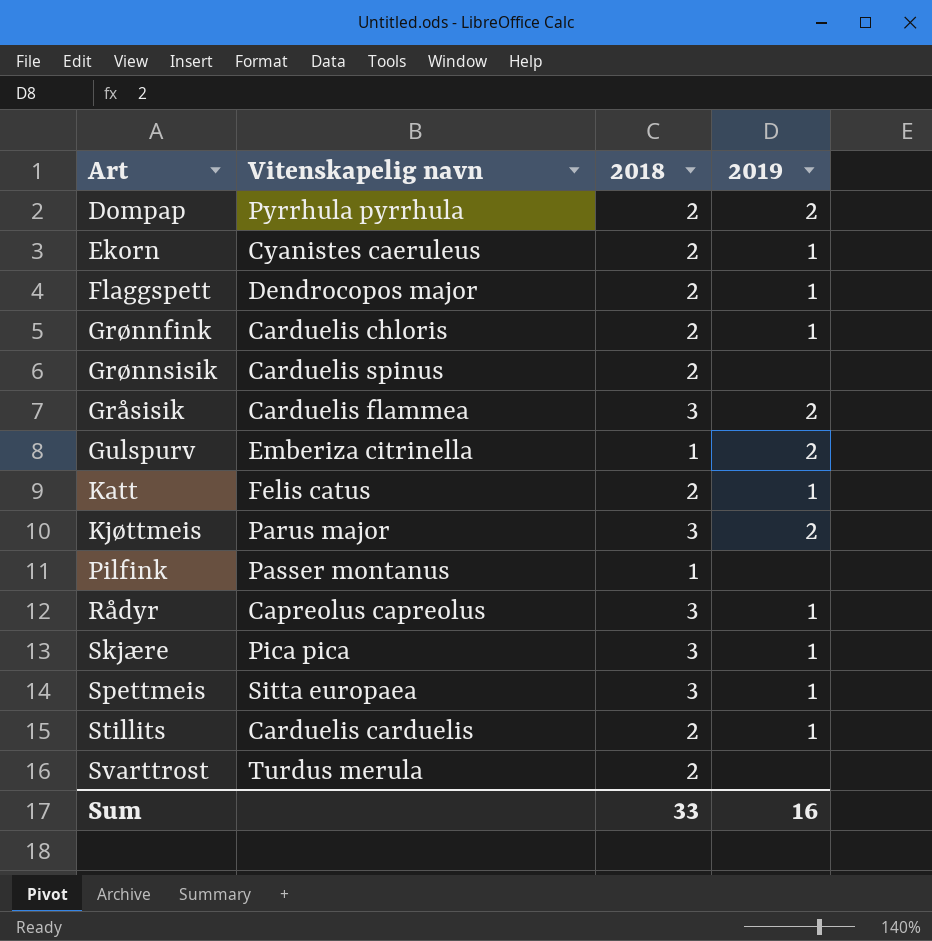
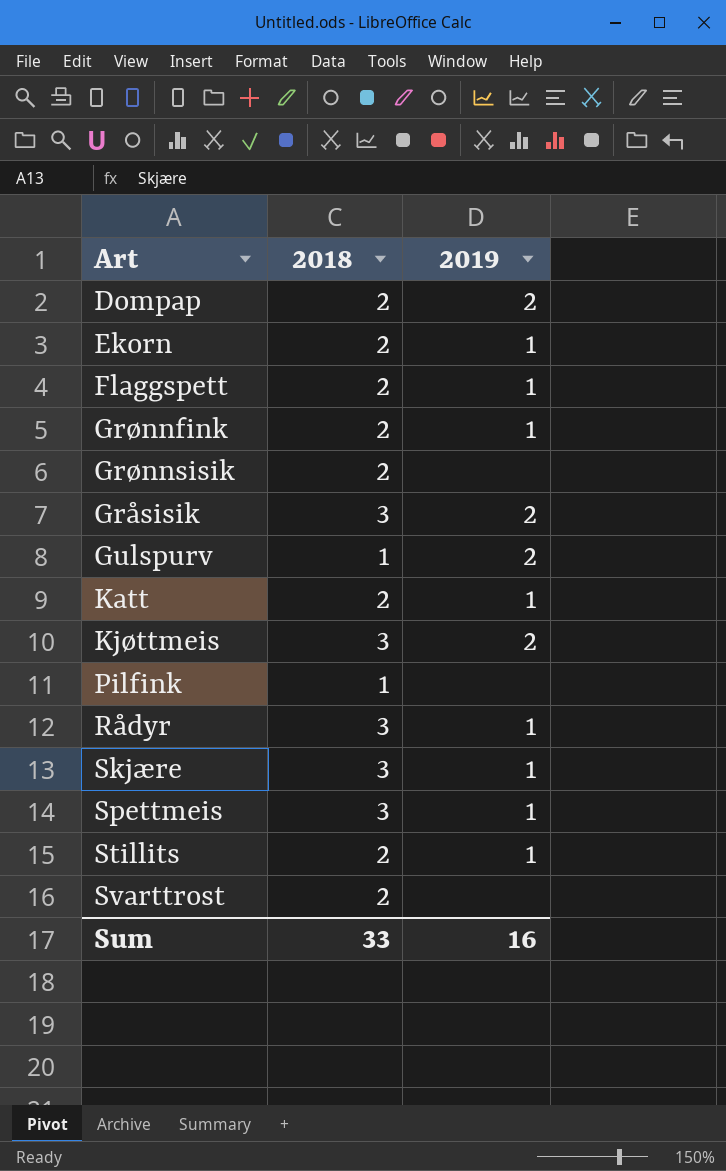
column Vitenskapelig navn | position: 2 -> none

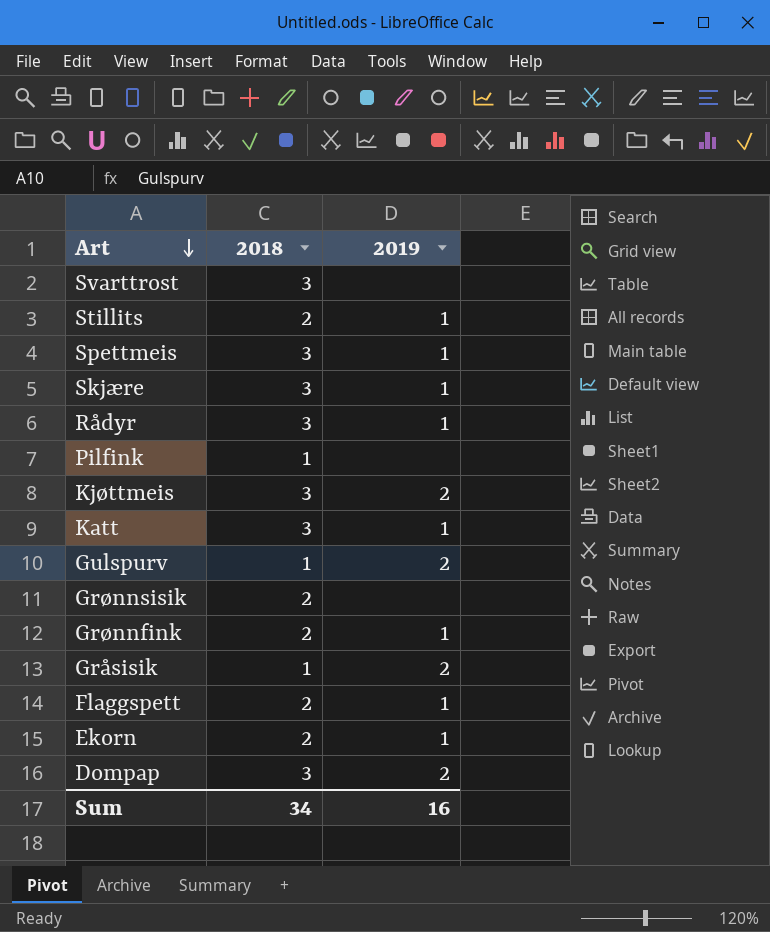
row order: none -> Art descending
Svarttrost | 2018: 2 -> 3
Katt | 2018: 2 -> 3
Gråsisik | 2018: 3 -> 1
Dompap | 2018: 2 -> 3
Sum | 2018: 33 -> 34

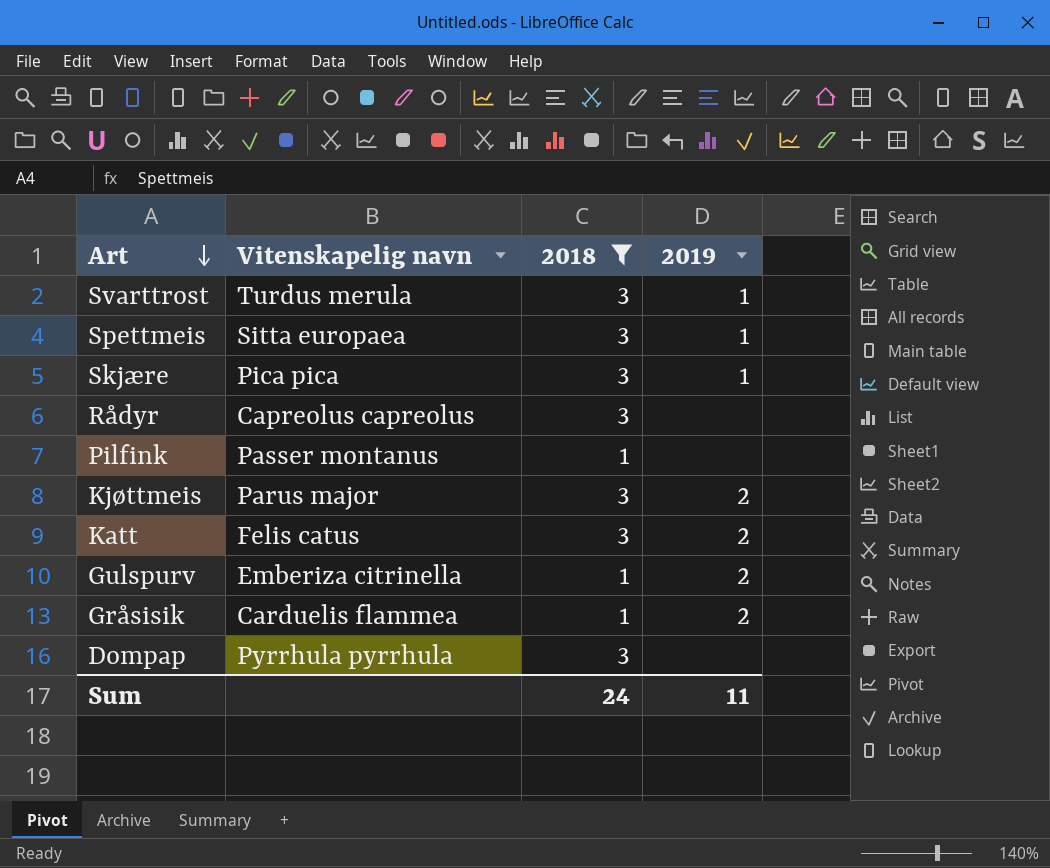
filter: none -> 2018 != 2
column Vitenskapelig navn | position: none -> 2
Svarttrost | 2019: none -> 1
Rådyr | 2019: 1 -> none
Katt | 2019: 1 -> 2
Dompap | 2019: 2 -> none
Sum | 2018: 34 -> 24
Sum | 2019: 16 -> 11

